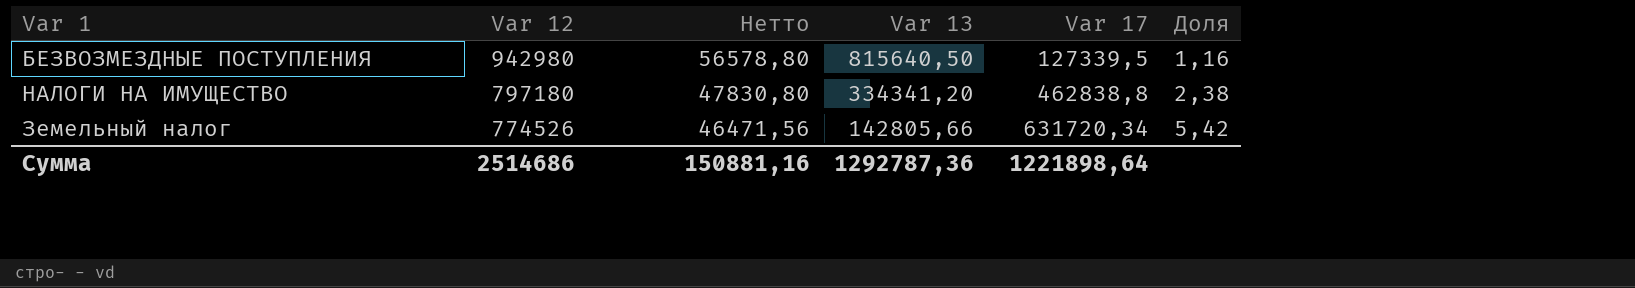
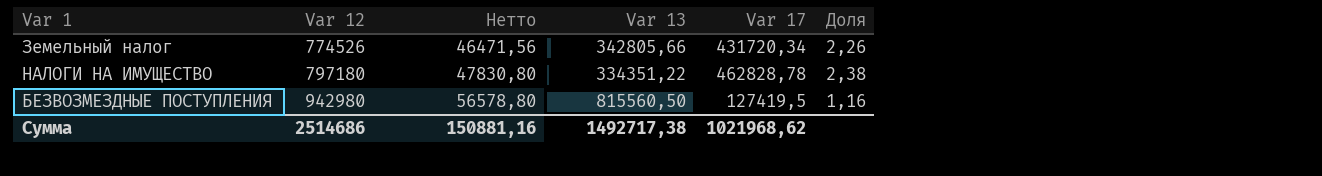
row order: Var 12 descending -> Var 12 ascending
Земельный налог | Var 13: 142805,66 -> 342805,66
Земельный налог | Var 17: 631720,34 -> 431720,34
Земельный налог | Доля: 5,42 -> 2,26
НАЛОГИ НА ИМУЩЕСТВО | Var 13: 334341,20 -> 334351,22
НАЛОГИ НА ИМУЩЕСТВО | Var 17: 462838,8 -> 462828,78
БЕЗВОЗМЕЗДНЫЕ ПОСТУПЛЕНИЯ | Var 13: 815640,50 -> 815560,50
БЕЗВОЗМЕЗДНЫЕ ПОСТУПЛЕНИЯ | Var 17: 127339,5 -> 127419,5
Сумма | Var 13: 1292787,36 -> 1492717,38
Сумма | Var 17: 1221898,64 -> 1021968,62

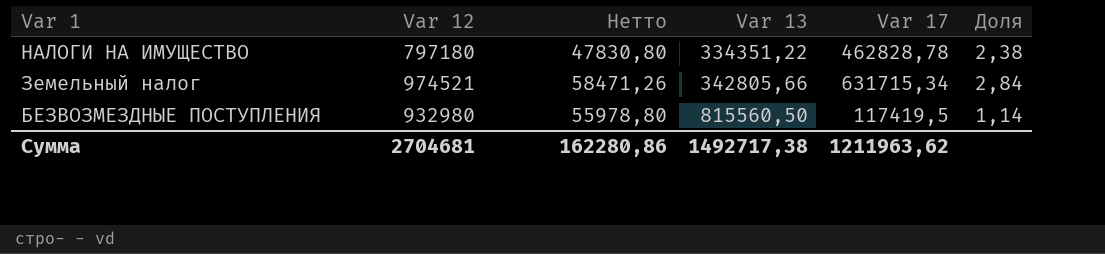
row order: Var 12 ascending -> Var 1 descending
Земельный налог | Var 12: 774526 -> 974521
Земельный налог | Нетто: 46471,56 -> 58471,26
Земельный налог | Var 17: 431720,34 -> 631715,34
Земельный налог | Доля: 2,26 -> 2,84
БЕЗВОЗМЕЗДНЫЕ ПОСТУПЛЕНИЯ | Var 12: 942980 -> 932980
БЕЗВОЗМЕЗДНЫЕ ПОСТУПЛЕНИЯ | Нетто: 56578,80 -> 55978,80
БЕЗВОЗМЕЗДНЫЕ ПОСТУПЛЕНИЯ | Var 17: 127419,5 -> 117419,5
БЕЗВОЗМЕЗДНЫЕ ПОСТУПЛЕНИЯ | Доля: 1,16 -> 1,14
Сумма | Var 12: 2514686 -> 2704681
Сумма | Нетто: 150881,16 -> 162280,86
Сумма | Var 17: 1021968,62 -> 1211963,62

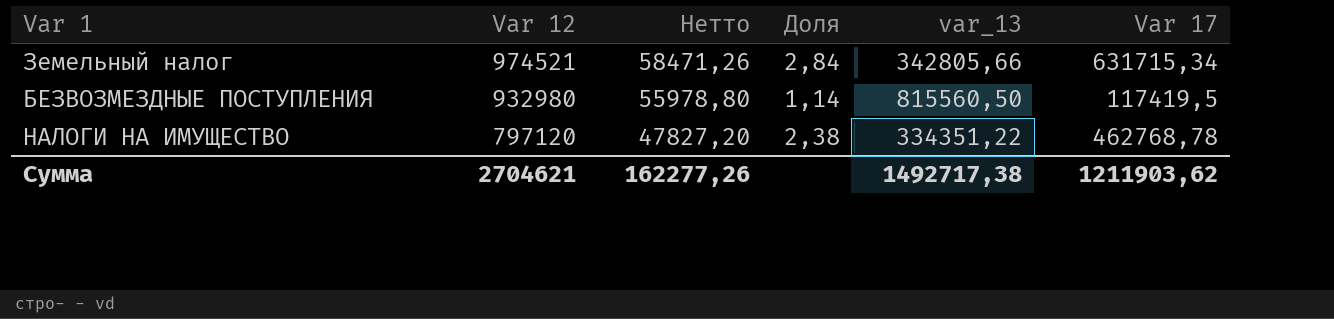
row order: Var 1 descending -> Var 12 descending
column Доля | position: 6 -> 4
column name: Var 13 -> var_13
НАЛОГИ НА ИМУЩЕСТВО | Var 12: 797180 -> 797120
НАЛОГИ НА ИМУЩЕСТВО | Нетто: 47830,80 -> 47827,20
НАЛОГИ НА ИМУЩЕСТВО | Var 17: 462828,78 -> 462768,78
Сумма | Var 12: 2704681 -> 2704621
Сумма | Нетто: 162280,86 -> 162277,26
Сумма | Var 17: 1211963,62 -> 1211903,62

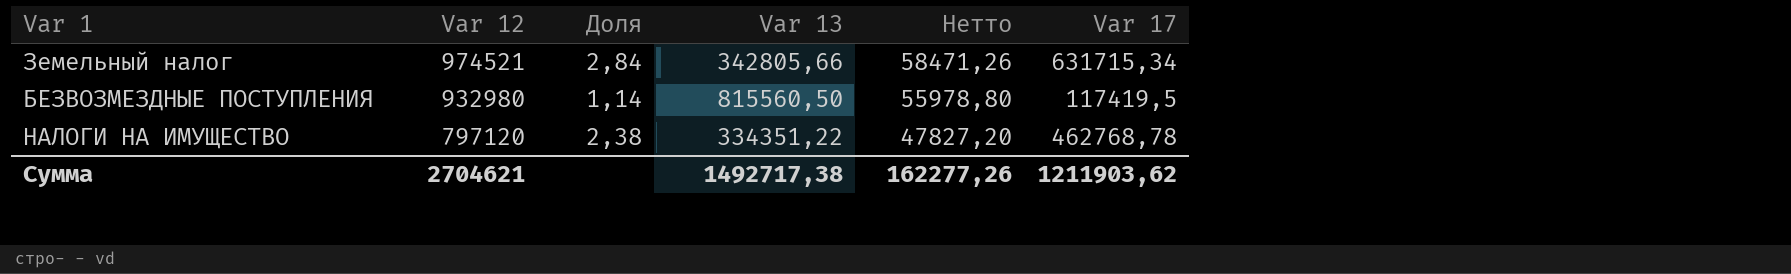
column name: var_13 -> Var 13
column Нетто | position: 3 -> 5

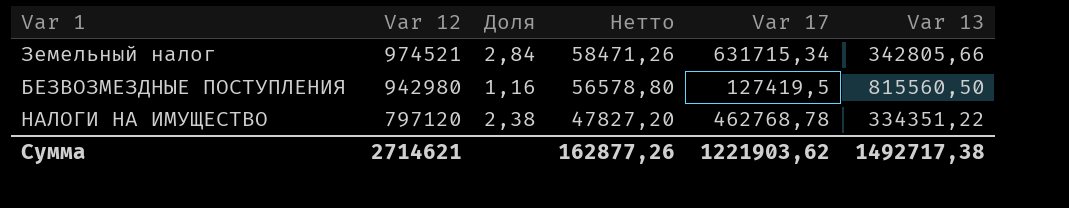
column Var 13 | position: 4 -> 6
БЕЗВОЗМЕЗДНЫЕ ПОСТУПЛЕНИЯ | Var 12: 932980 -> 942980
БЕЗВОЗМЕЗДНЫЕ ПОСТУПЛЕНИЯ | Доля: 1,14 -> 1,16
БЕЗВОЗМЕЗДНЫЕ ПОСТУПЛЕНИЯ | Нетто: 55978,80 -> 56578,80
БЕЗВОЗМЕЗДНЫЕ ПОСТУПЛЕНИЯ | Var 17: 117419,5 -> 127419,5
Сумма | Var 12: 2704621 -> 2714621
Сумма | Нетто: 162277,26 -> 162877,26
Сумма | Var 17: 1211903,62 -> 1221903,62

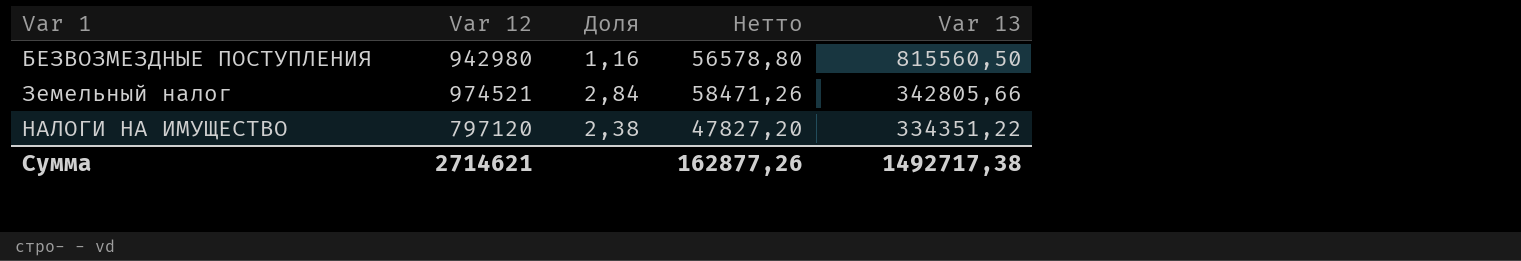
row order: Var 12 descending -> Var 1 ascending
column Var 17 | formula: [Var 12] - [Var 13] -> none

